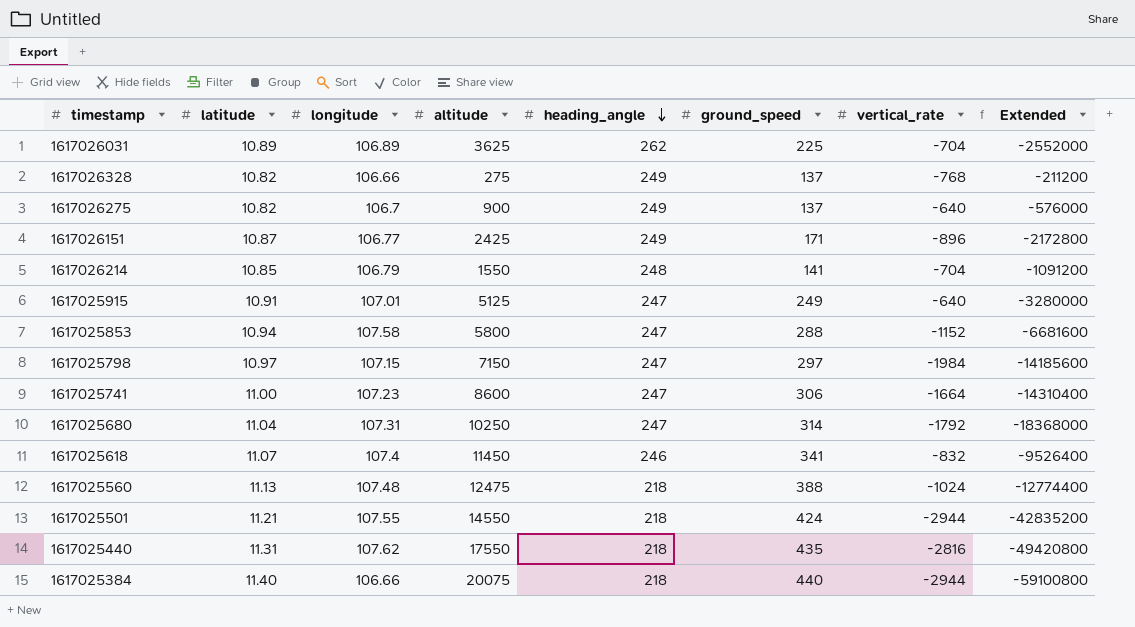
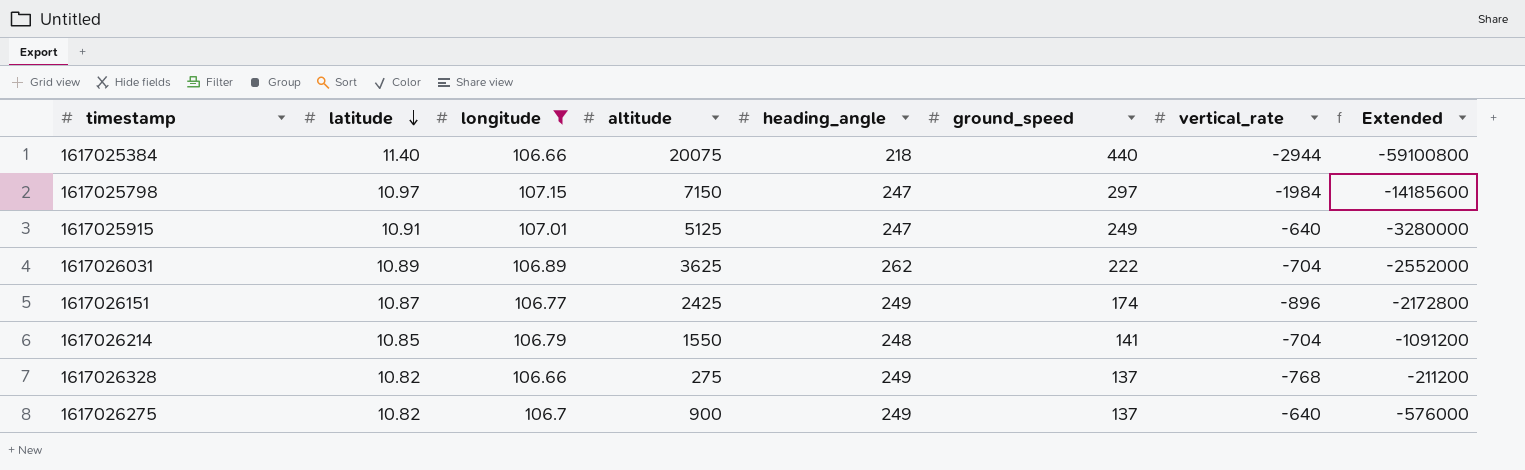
filter: none -> longitude <= 107.15
row order: heading_angle descending -> latitude descending
1617026031 | ground_speed: 225 -> 222
1617026151 | ground_speed: 171 -> 174

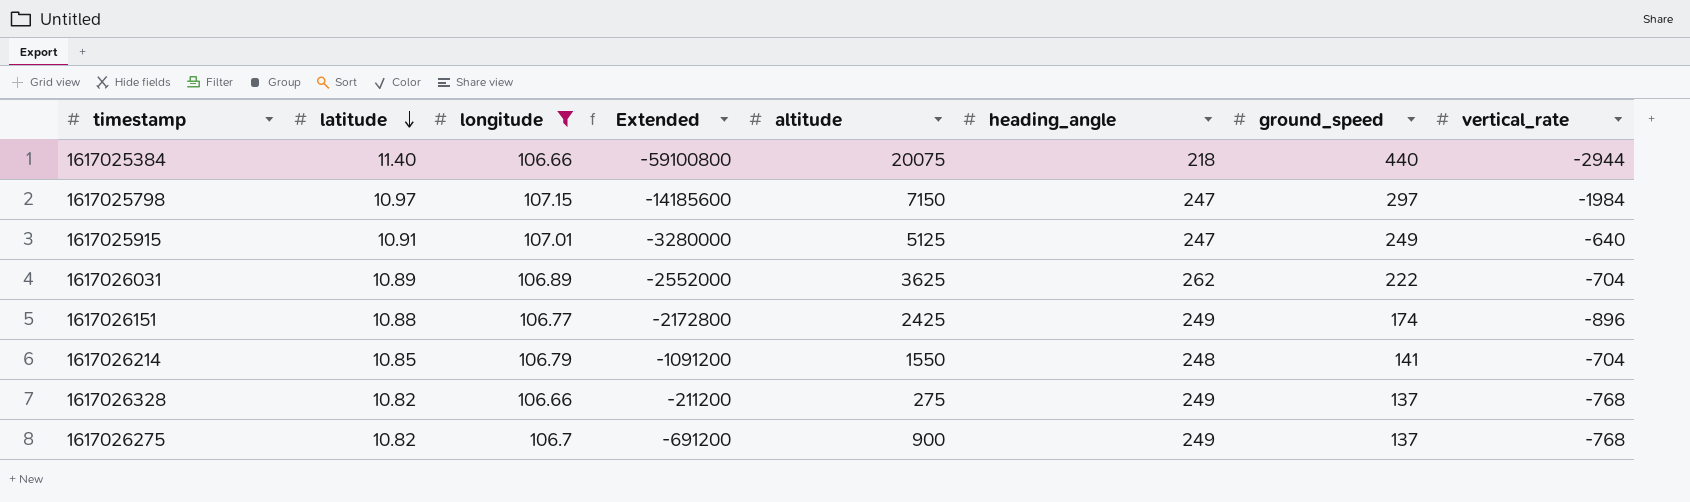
column Extended | position: 8 -> 4
1617026151 | latitude: 10.87 -> 10.88
1617026275 | Extended: -576000 -> -691200
1617026275 | vertical_rate: -640 -> -768

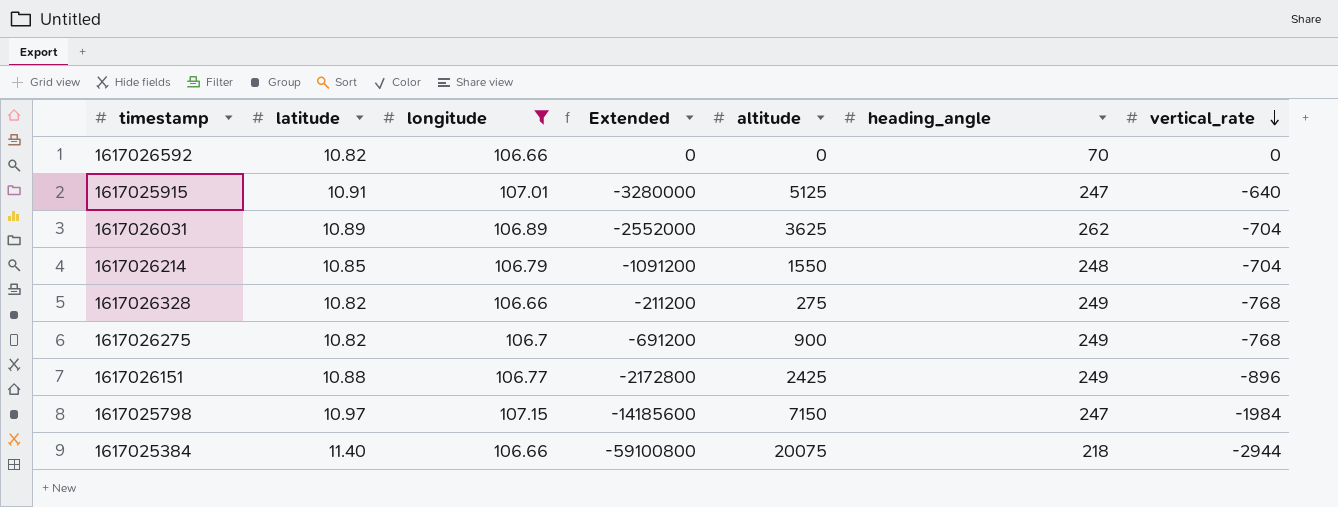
row order: latitude descending -> vertical_rate descending
column ground_speed | position: 7 -> none
row 1617026592: none -> 10.82 | 106.66 | 0 | 0 | 70 | 0

